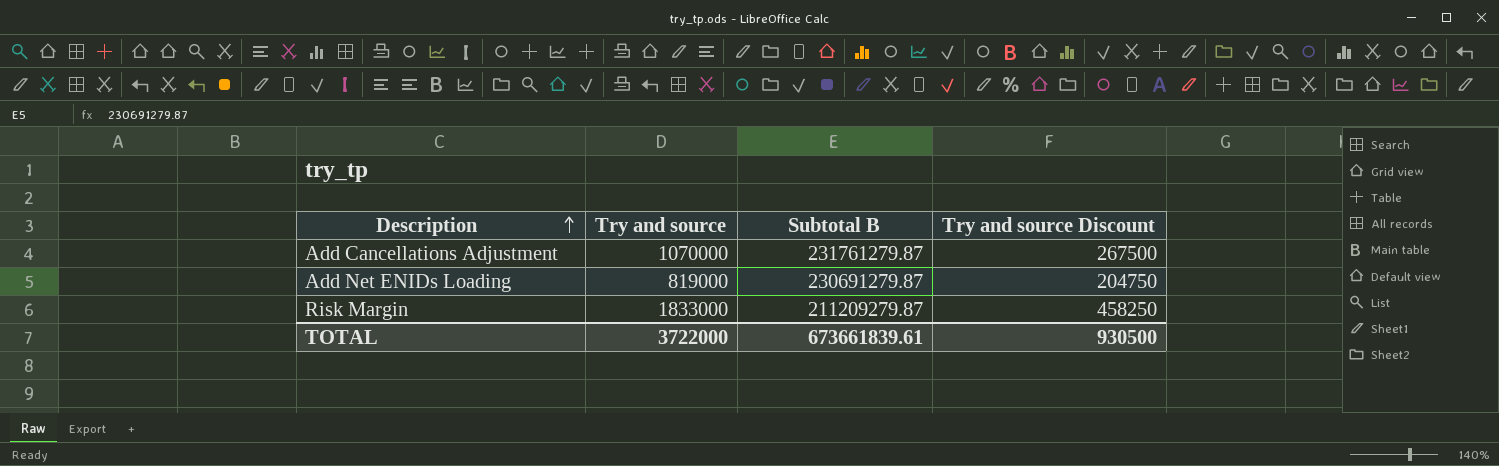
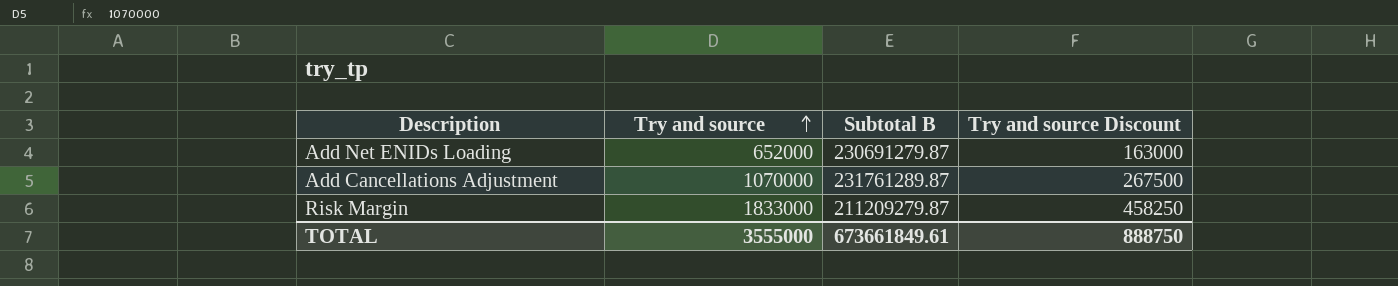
row order: Description ascending -> Try and source ascending
Add Net ENIDs Loading | Try and source: 819000 -> 652000
Add Net ENIDs Loading | Try and source Discount: 204750 -> 163000
Add Cancellations Adjustment | Subtotal B: 231761279.87 -> 231761289.87
TOTAL | Try and source: 3722000 -> 3555000
TOTAL | Subtotal B: 673661839.61 -> 673661849.61
TOTAL | Try and source Discount: 930500 -> 888750

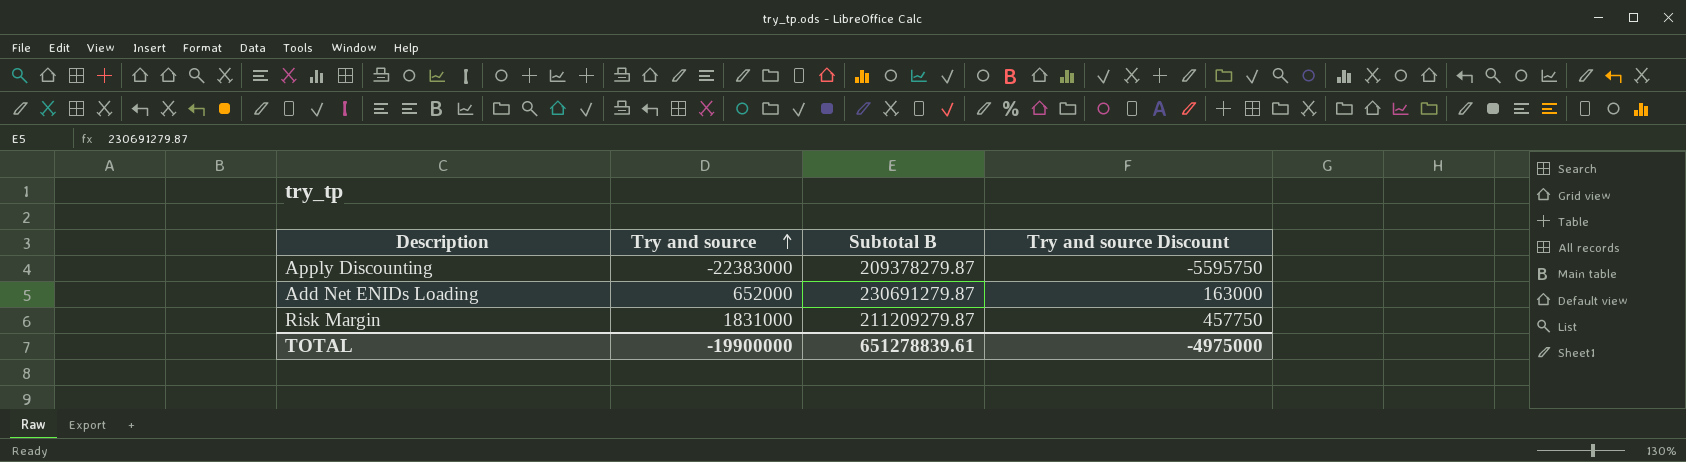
row Add Cancellations Adjustment: 1070000 | 231761289.87 | 267500 -> none
row Apply Discounting: none -> -22383000 | 209378279.87 | -5595750
Risk Margin | Try and source: 1833000 -> 1831000
Risk Margin | Try and source Discount: 458250 -> 457750
TOTAL | Try and source: 3555000 -> -19900000
TOTAL | Subtotal B: 673661849.61 -> 651278839.61
TOTAL | Try and source Discount: 888750 -> -4975000

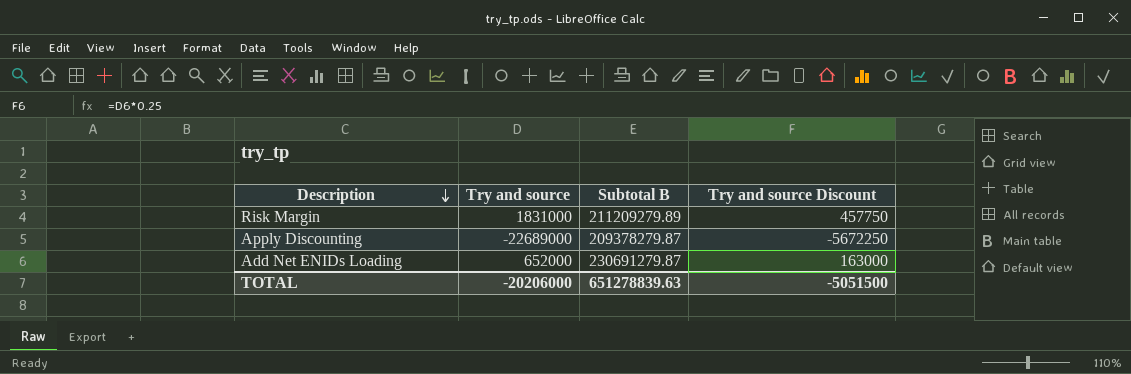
row order: Try and source ascending -> Description descending
Risk Margin | Subtotal B: 211209279.87 -> 211209279.89
Apply Discounting | Try and source: -22383000 -> -22689000
Apply Discounting | Try and source Discount: -5595750 -> -5672250
TOTAL | Try and source: -19900000 -> -20206000
TOTAL | Subtotal B: 651278839.61 -> 651278839.63
TOTAL | Try and source Discount: -4975000 -> -5051500

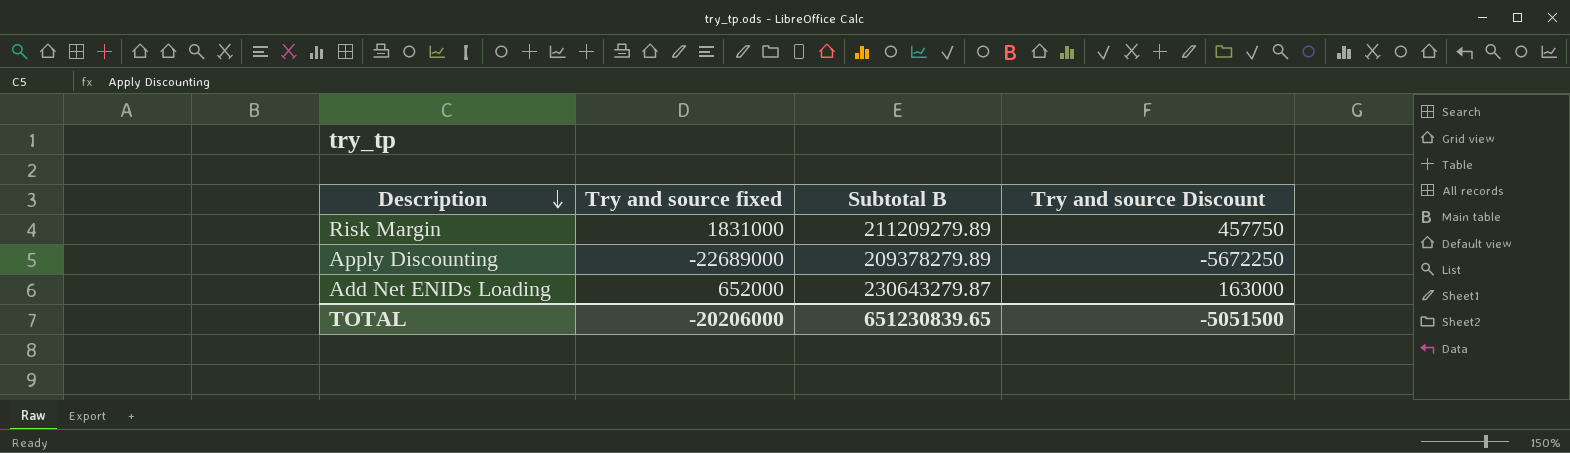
column name: Try and source -> Try and source fixed
Apply Discounting | Subtotal B: 209378279.87 -> 209378279.89
Add Net ENIDs Loading | Subtotal B: 230691279.87 -> 230643279.87
TOTAL | Subtotal B: 651278839.63 -> 651230839.65

